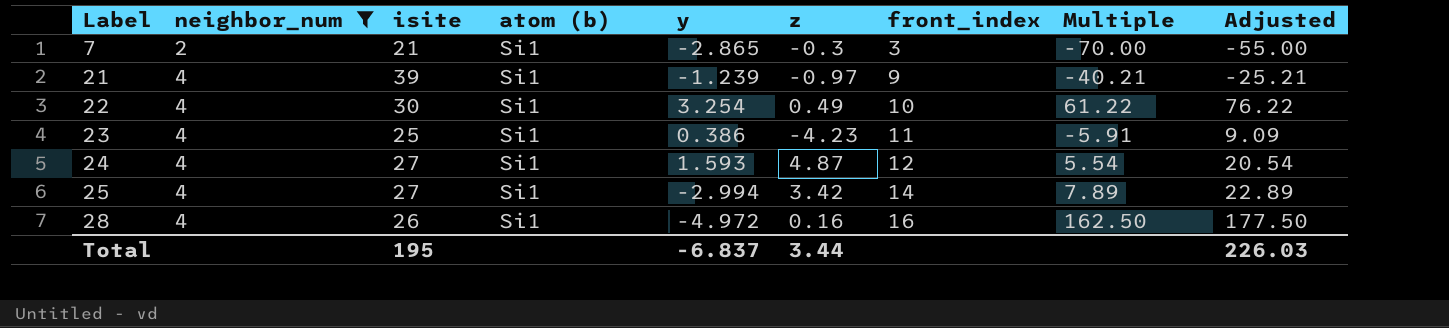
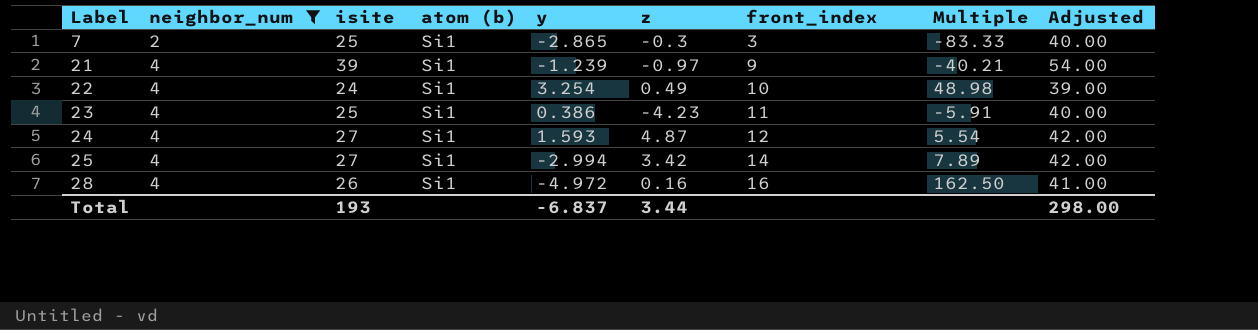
column Adjusted | formula: [Multiple] + 15 -> [isite] + 15
7 | isite: 21 -> 25
7 | Multiple: -70.00 -> -83.33
22 | isite: 30 -> 24
22 | Multiple: 61.22 -> 48.98
Total | isite: 195 -> 193
Total | Adjusted: 226.03 -> 298.00

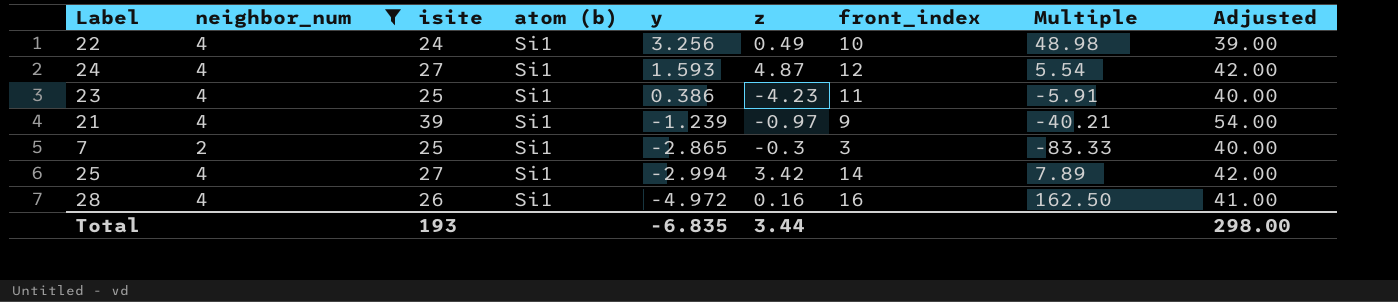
row order: Label ascending -> y descending
22 | y: 3.254 -> 3.256
Total | y: -6.837 -> -6.835

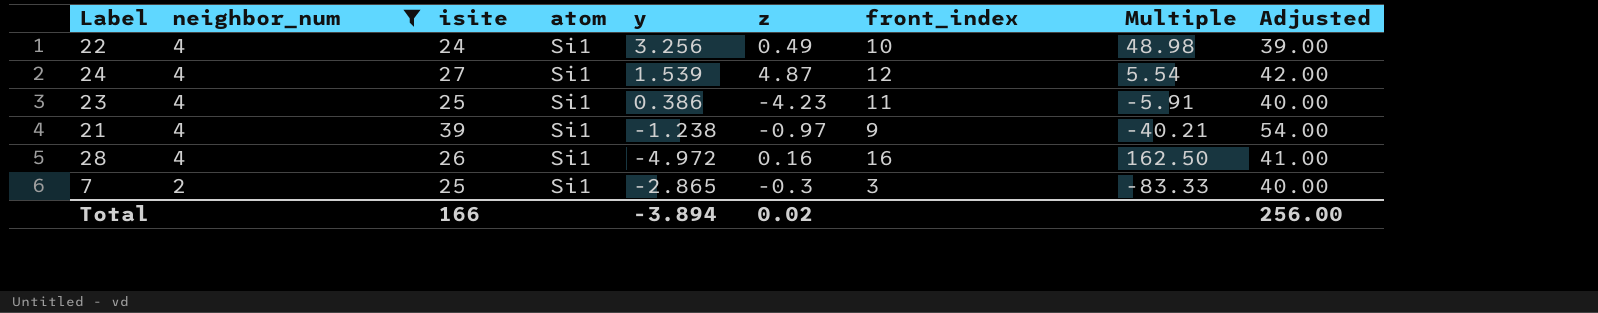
row order: y descending -> neighbor_num descending
column name: atom (b) -> atom
row 25: 4 | 27 | Si1 | -2.994 | 3.42 | 14 | 7.89 | 42.00 -> none
24 | y: 1.593 -> 1.539
21 | y: -1.239 -> -1.238
Total | isite: 193 -> 166
Total | y: -6.835 -> -3.894
Total | z: 3.44 -> 0.02
Total | Adjusted: 298.00 -> 256.00

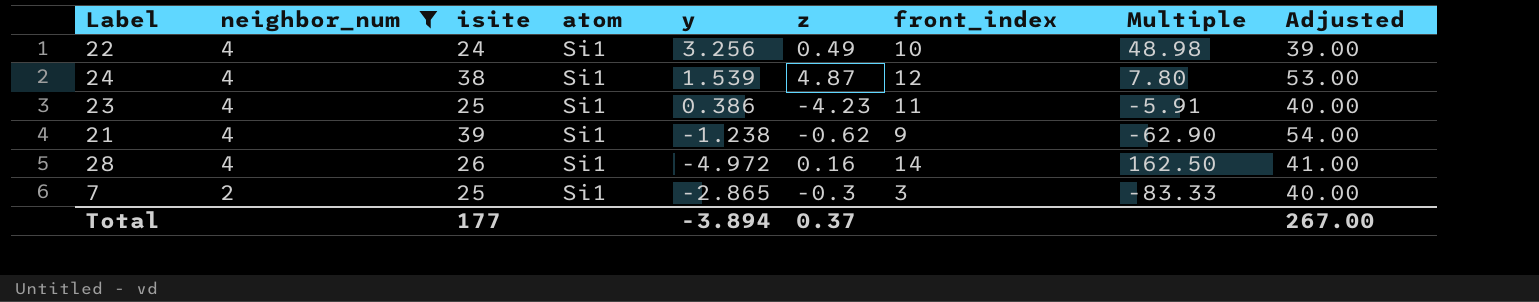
24 | isite: 27 -> 38
24 | Multiple: 5.54 -> 7.80
24 | Adjusted: 42.00 -> 53.00
21 | z: -0.97 -> -0.62
21 | Multiple: -40.21 -> -62.90
28 | front_index: 16 -> 14
Total | isite: 166 -> 177
Total | z: 0.02 -> 0.37
Total | Adjusted: 256.00 -> 267.00

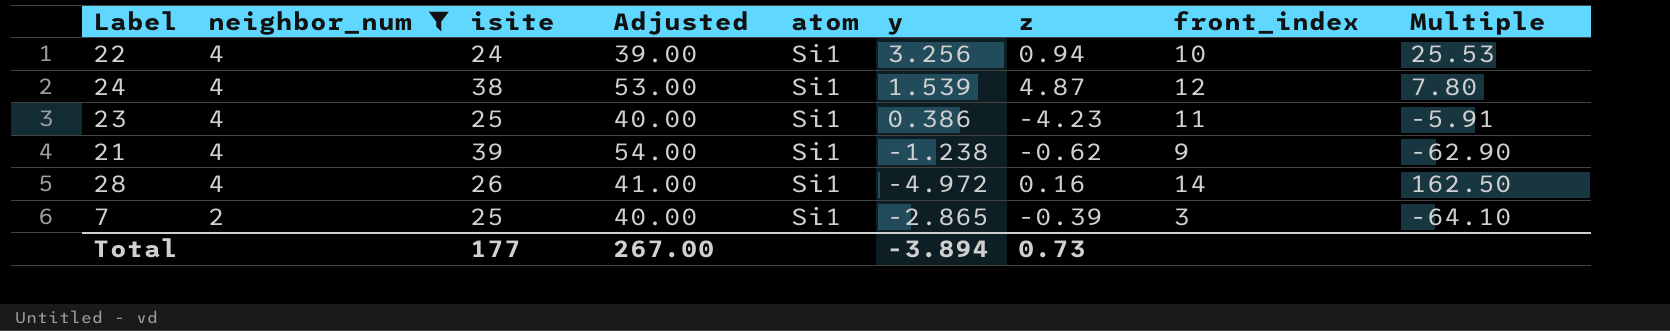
column Adjusted | position: 9 -> 4
22 | z: 0.49 -> 0.94
22 | Multiple: 48.98 -> 25.53
7 | z: -0.3 -> -0.39
7 | Multiple: -83.33 -> -64.10
Total | z: 0.37 -> 0.73

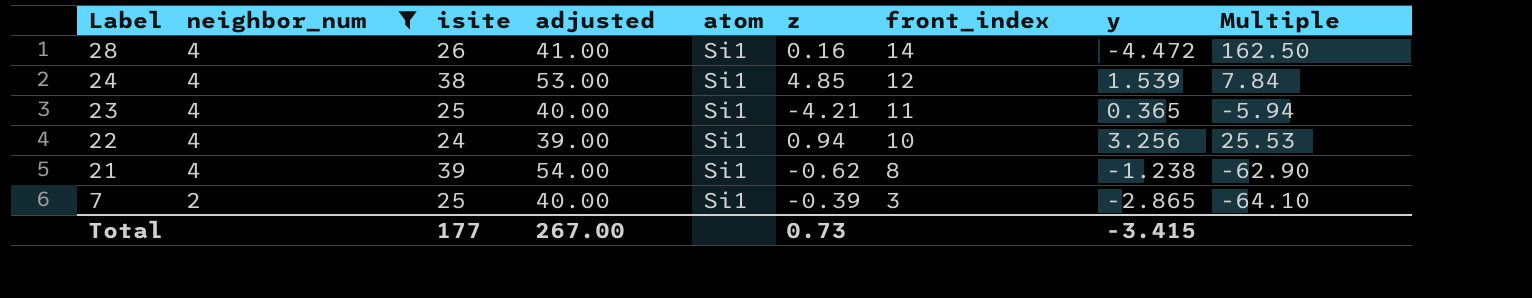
row order: neighbor_num descending -> Label descending
column name: Adjusted -> adjusted
column y | position: 6 -> 8
28 | y: -4.972 -> -4.472
24 | z: 4.87 -> 4.85
24 | Multiple: 7.80 -> 7.84
23 | z: -4.23 -> -4.21
23 | y: 0.386 -> 0.365
23 | Multiple: -5.91 -> -5.94
21 | front_index: 9 -> 8
Total | y: -3.894 -> -3.415

